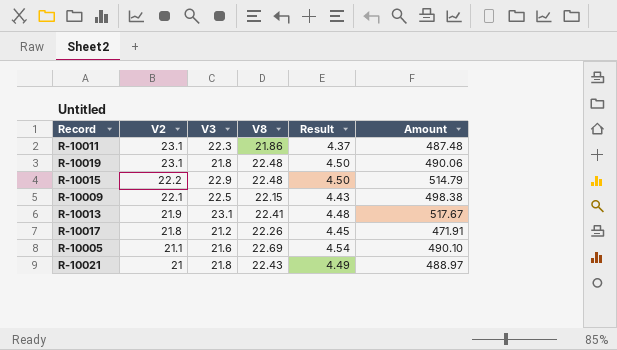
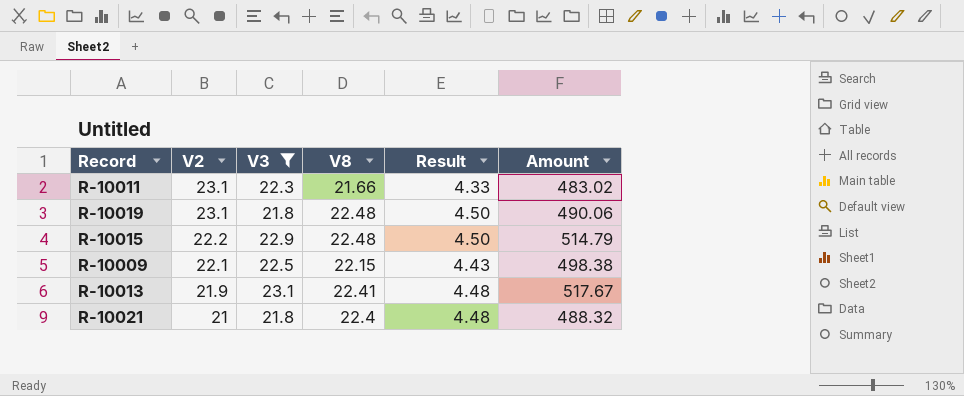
filter: none -> V3 >= 21.8
R-10011 | V8: 21.86 -> 21.66
R-10011 | Result: 4.37 -> 4.33
R-10011 | Amount: 487.48 -> 483.02
R-10021 | V8: 22.43 -> 22.4
R-10021 | Result: 4.49 -> 4.48
R-10021 | Amount: 488.97 -> 488.32

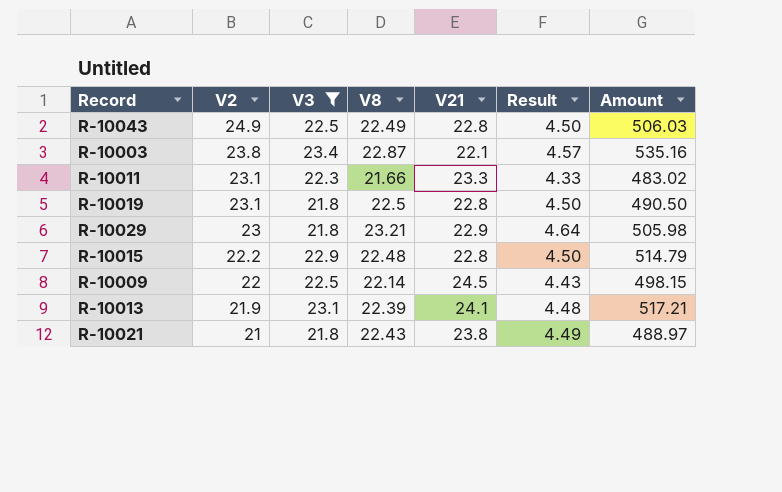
column V21 | position: none -> 5
row R-10043: none -> 24.9 | 22.5 | 22.49 | 22.8 | 4.50 | 506.03
row R-10003: none -> 23.8 | 23.4 | 22.87 | 22.1 | 4.57 | 535.16
R-10019 | V8: 22.48 -> 22.5
R-10019 | Amount: 490.06 -> 490.50
row R-10029: none -> 23 | 21.8 | 23.21 | 22.9 | 4.64 | 505.98
R-10009 | V2: 22.1 -> 22
R-10009 | V8: 22.15 -> 22.14
R-10009 | Amount: 498.38 -> 498.15
R-10013 | V8: 22.41 -> 22.39
R-10013 | Amount: 517.67 -> 517.21
R-10021 | V8: 22.4 -> 22.43
R-10021 | Result: 4.48 -> 4.49
R-10021 | Amount: 488.32 -> 488.97

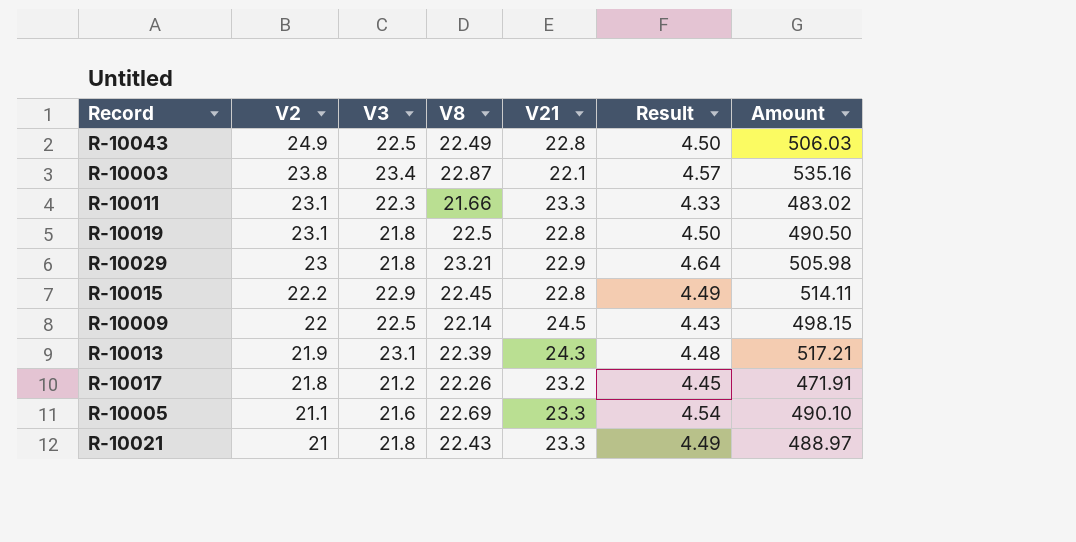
filter: V3 >= 21.8 -> none
R-10015 | V8: 22.48 -> 22.45
R-10015 | Result: 4.50 -> 4.49
R-10015 | Amount: 514.79 -> 514.11
R-10013 | V21: 24.1 -> 24.3
R-10021 | V21: 23.8 -> 23.3

